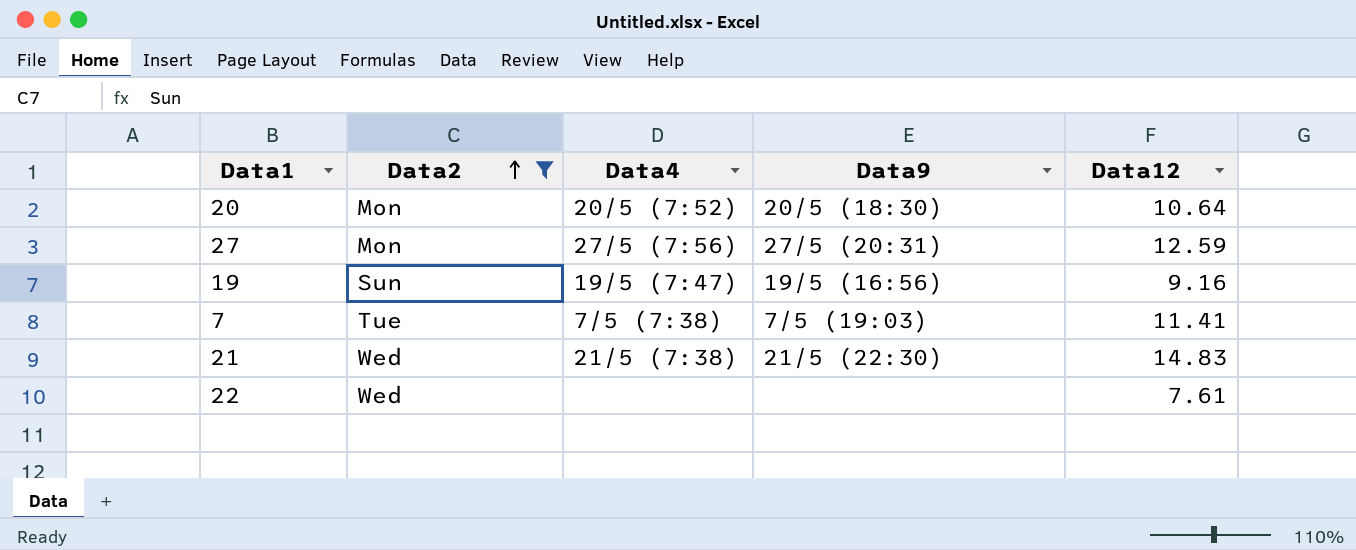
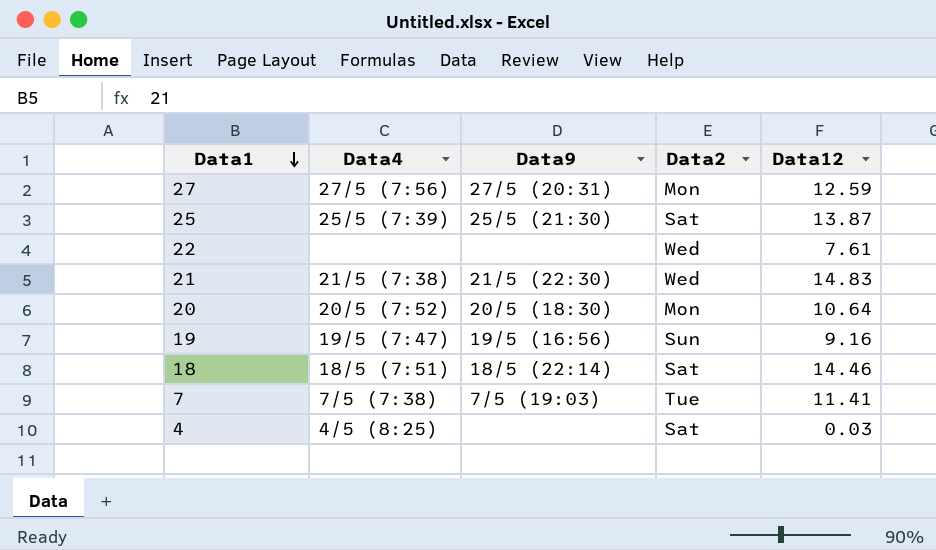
filter: Data2 != Sat -> none
row order: Data2 ascending -> Data1 descending
column Data2 | position: 2 -> 4

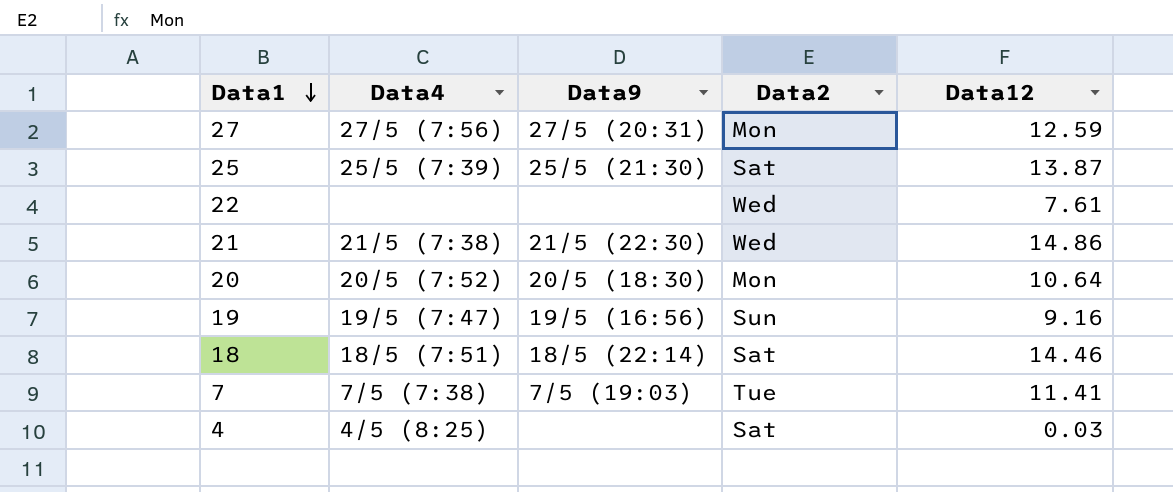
21 | Data12: 14.83 -> 14.86

